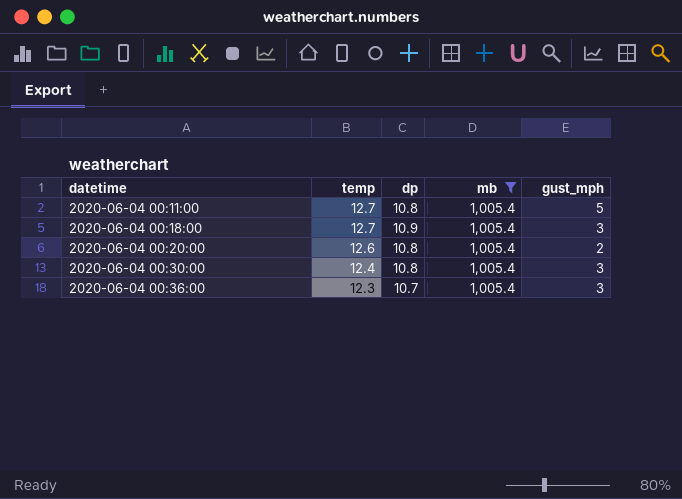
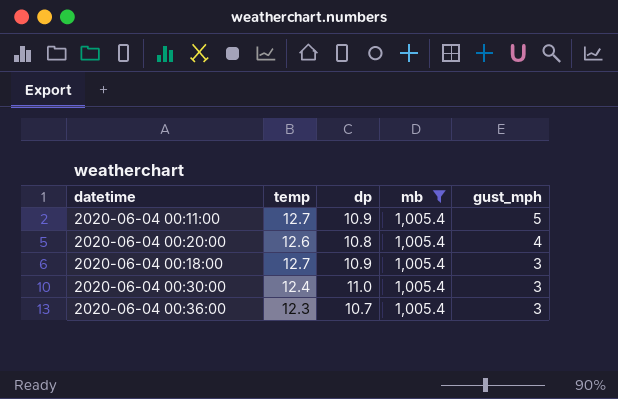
row order: datetime ascending -> gust_mph descending
2020-06-04 00:11:00 | dp: 10.8 -> 10.9
2020-06-04 00:20:00 | gust_mph: 2 -> 4
2020-06-04 00:30:00 | dp: 10.8 -> 11.0

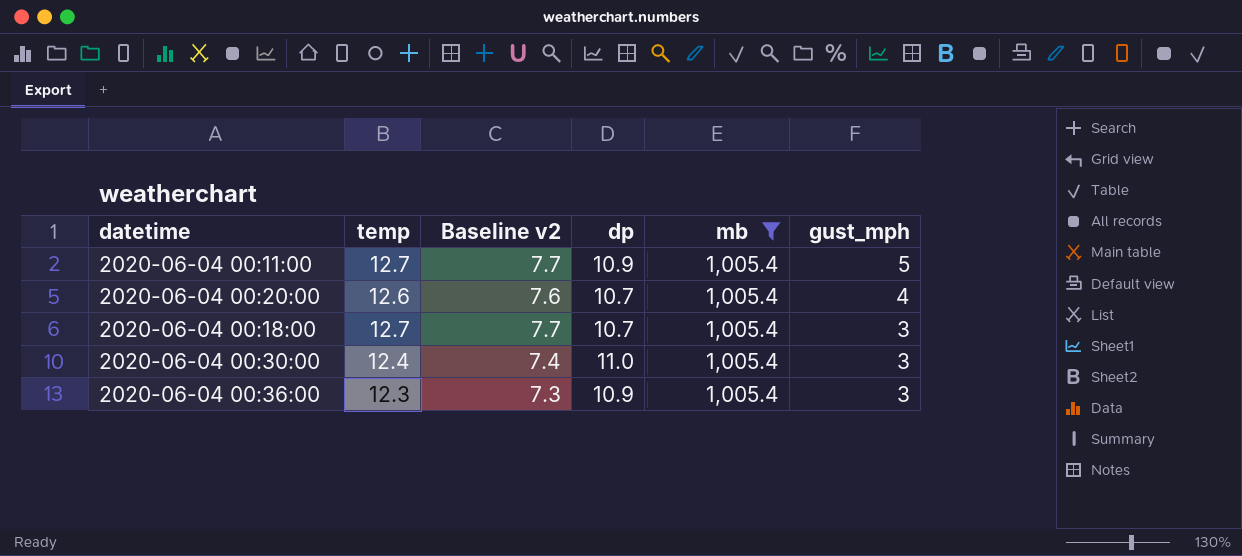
column Baseline v2 | formula: none -> [temp] - 5
2020-06-04 00:20:00 | dp: 10.8 -> 10.7
2020-06-04 00:18:00 | dp: 10.9 -> 10.7
2020-06-04 00:36:00 | dp: 10.7 -> 10.9

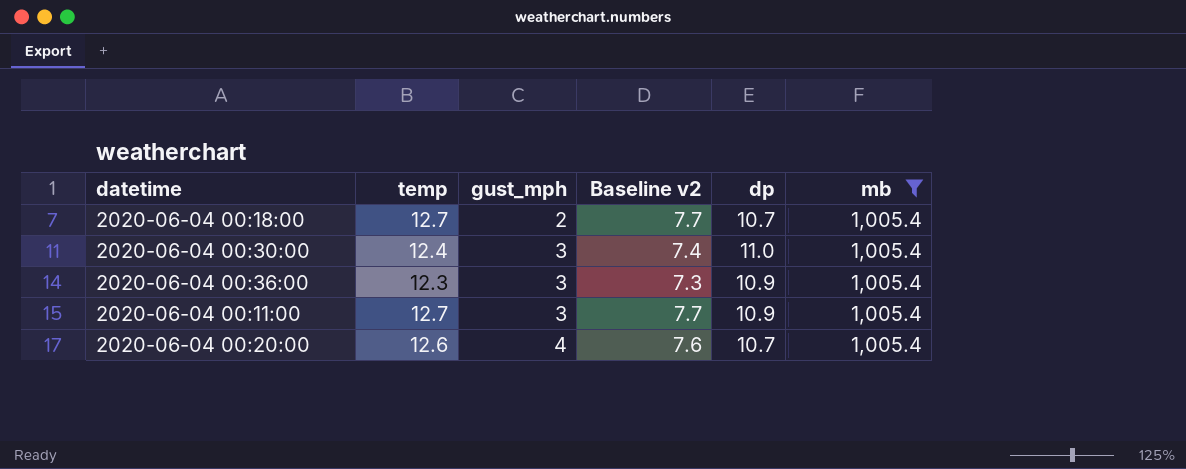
row order: gust_mph descending -> gust_mph ascending
column gust_mph | position: 6 -> 3
2020-06-04 00:18:00 | gust_mph: 3 -> 2
2020-06-04 00:11:00 | gust_mph: 5 -> 3

